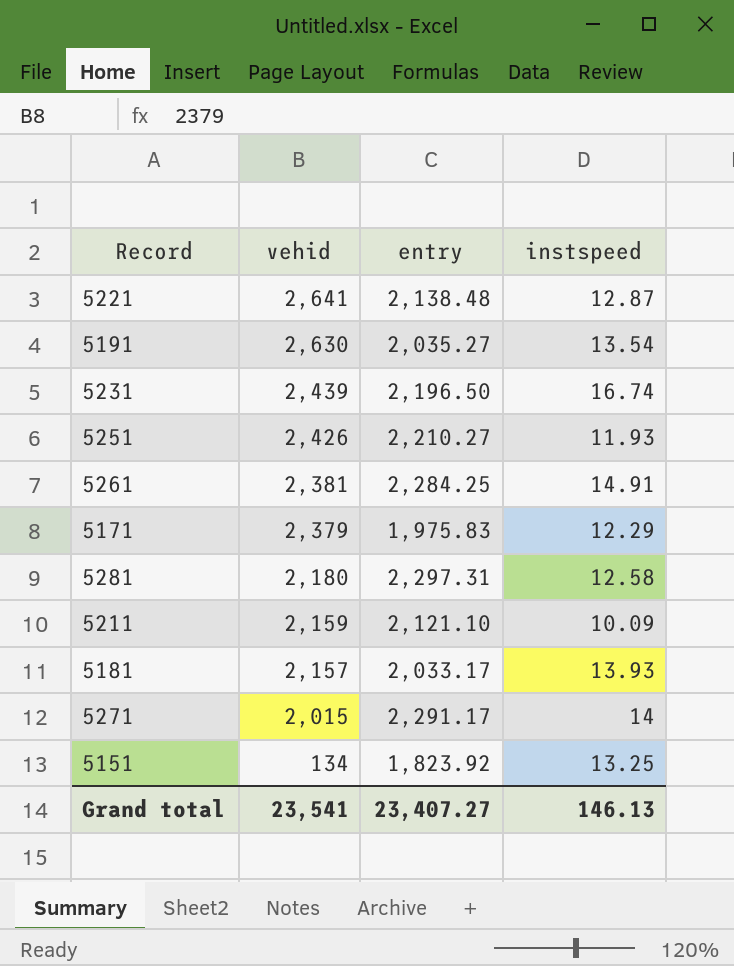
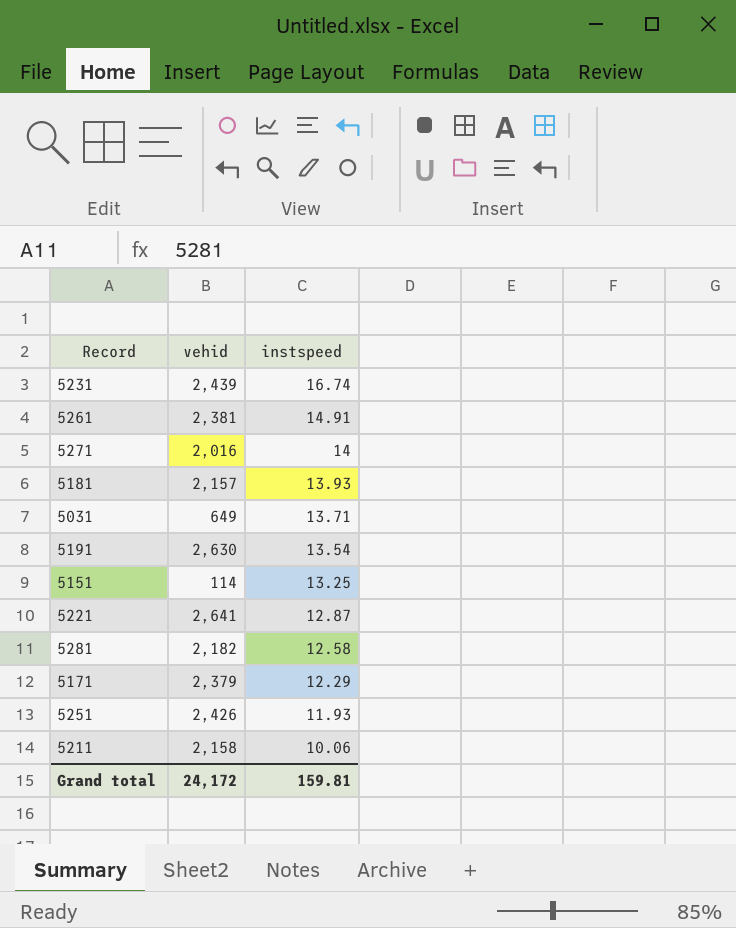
row order: vehid descending -> instspeed descending
column entry | position: 3 -> none
5271 | vehid: 2,015 -> 2,016
row 5031: none -> 649 | 13.71
5151 | vehid: 134 -> 114
5281 | vehid: 2,180 -> 2,182
5211 | vehid: 2,159 -> 2,158
5211 | instspeed: 10.09 -> 10.06
Grand total | vehid: 23,541 -> 24,172
Grand total | instspeed: 146.13 -> 159.81

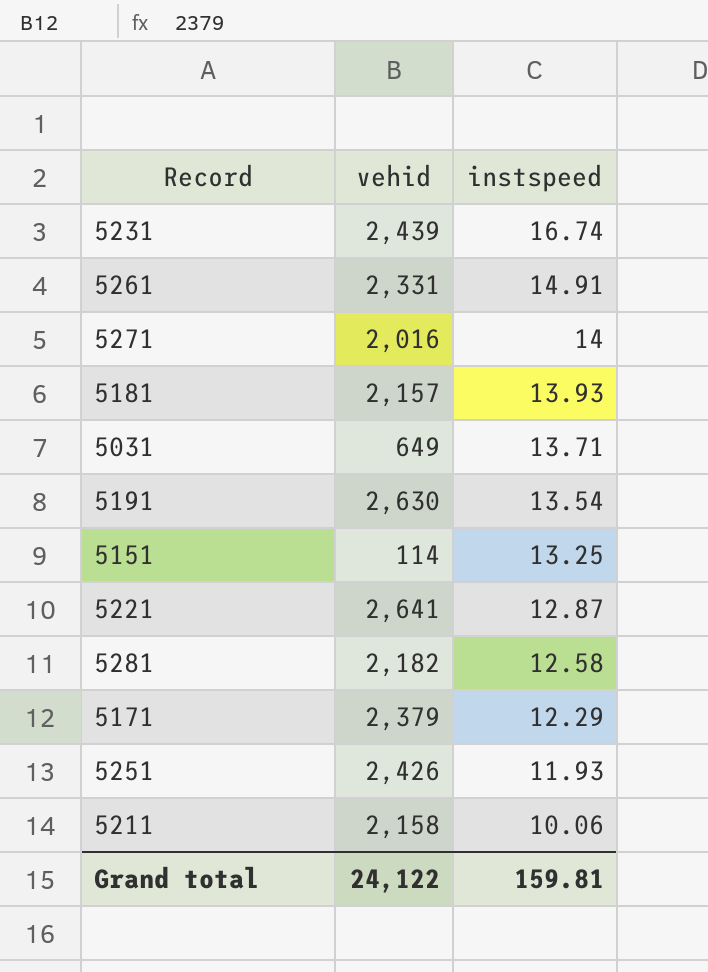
5261 | vehid: 2,381 -> 2,331
Grand total | vehid: 24,172 -> 24,122

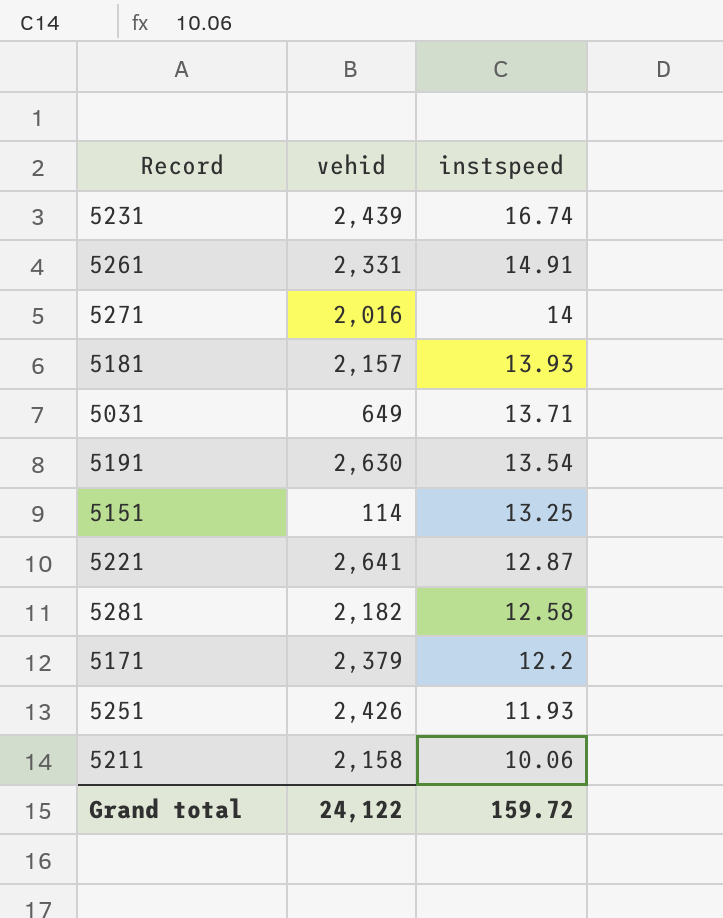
5171 | instspeed: 12.29 -> 12.2
Grand total | instspeed: 159.81 -> 159.72

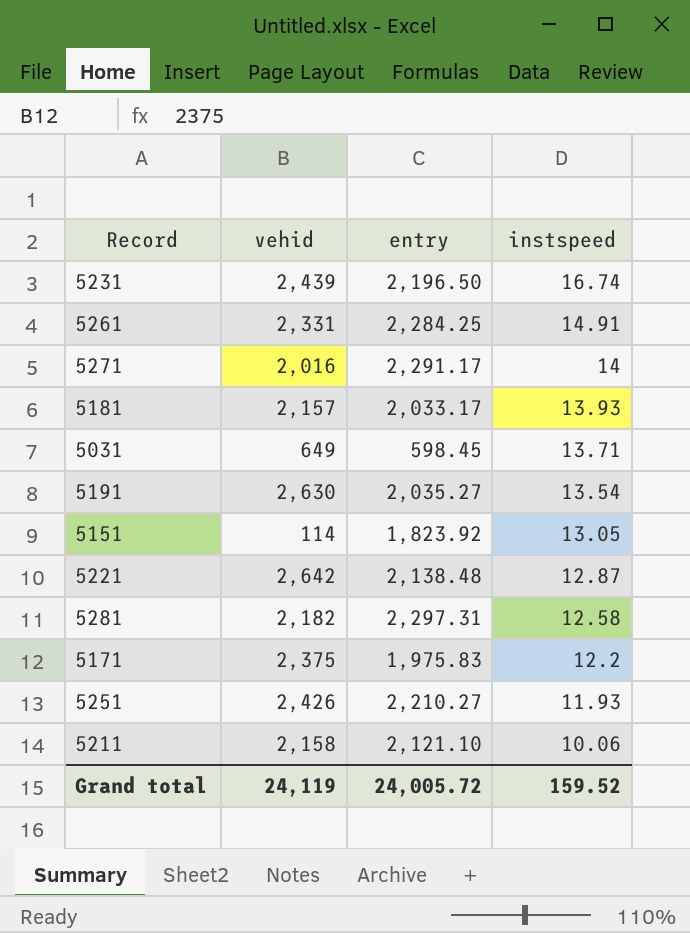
column entry | position: none -> 3
5151 | instspeed: 13.25 -> 13.05
5221 | vehid: 2,641 -> 2,642
5171 | vehid: 2,379 -> 2,375
Grand total | vehid: 24,122 -> 24,119
Grand total | instspeed: 159.72 -> 159.52

